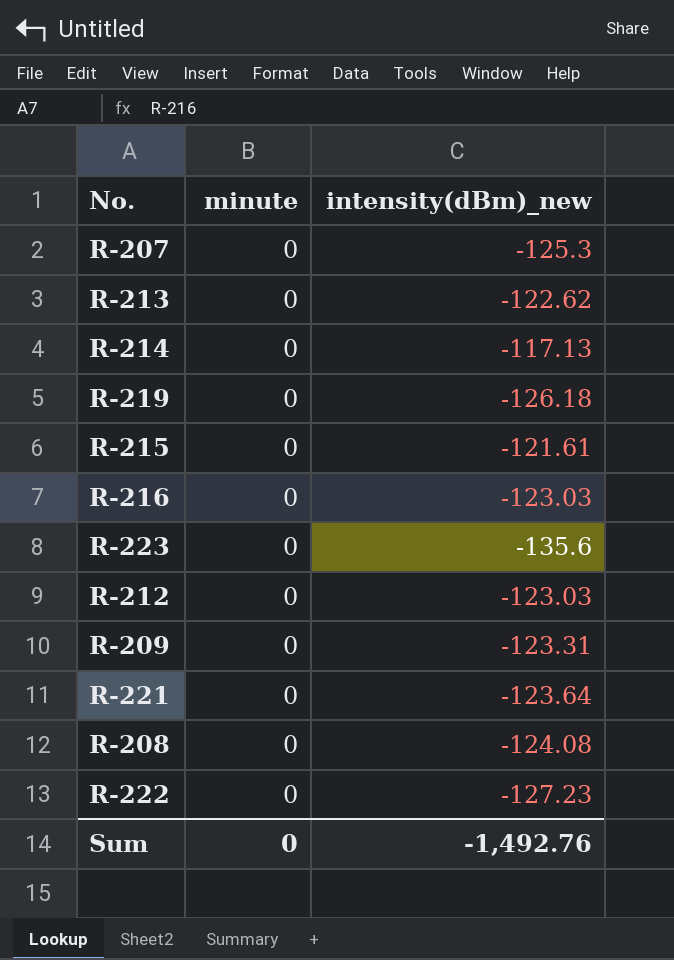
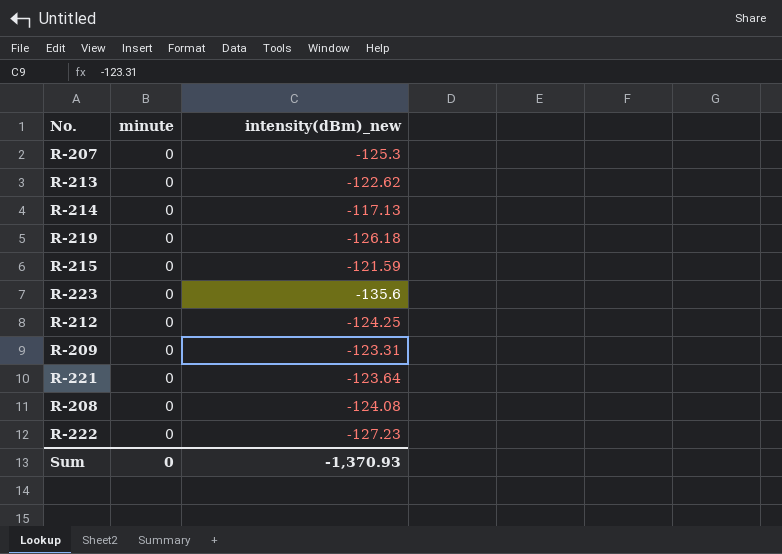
row R-216: 0 | -123.03 -> none
R-215 | intensity(dBm)_new: -121.61 -> -121.59
R-212 | intensity(dBm)_new: -123.03 -> -124.25
Sum | intensity(dBm)_new: -1,492.76 -> -1,370.93

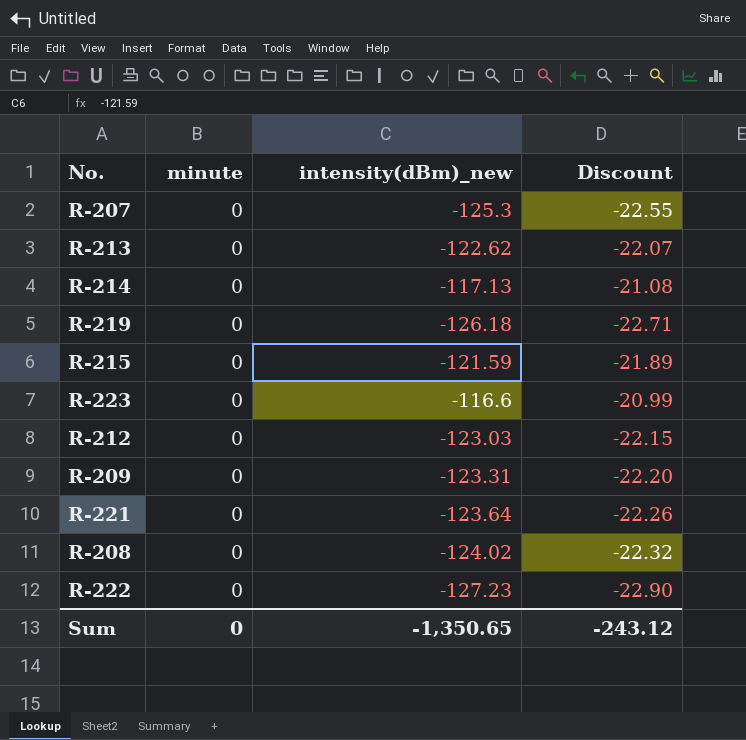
column Discount | formula: none -> [intensity(dBm)_new] * 0.18
R-223 | intensity(dBm)_new: -135.6 -> -116.6
R-212 | intensity(dBm)_new: -124.25 -> -123.03
R-208 | intensity(dBm)_new: -124.08 -> -124.02
Sum | intensity(dBm)_new: -1,370.93 -> -1,350.65

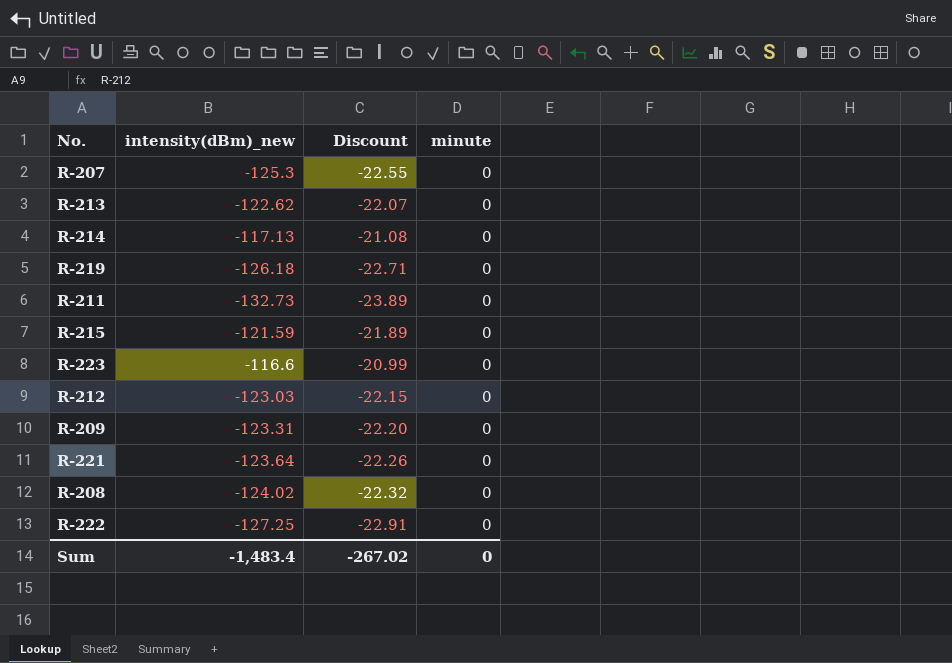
column minute | position: 2 -> 4
row R-211: none -> -132.73 | -23.89 | 0
R-222 | intensity(dBm)_new: -127.23 -> -127.25
R-222 | Discount: -22.90 -> -22.91
Sum | intensity(dBm)_new: -1,350.65 -> -1,483.4
Sum | Discount: -243.12 -> -267.02

